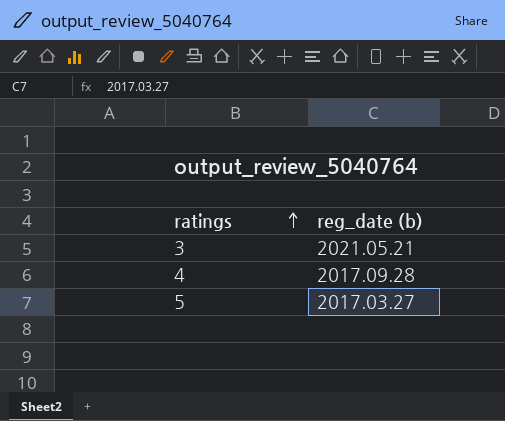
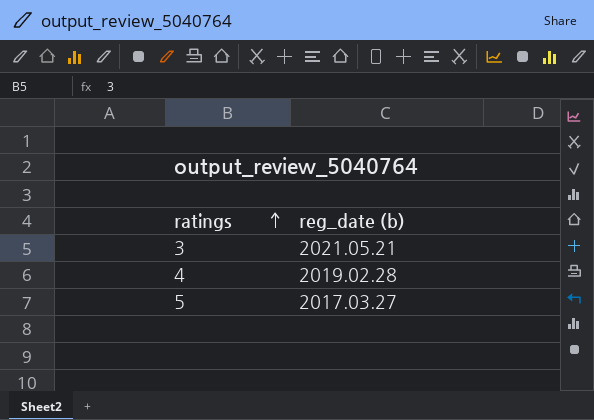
4 | reg_date (b): 2017.09.28 -> 2019.02.28

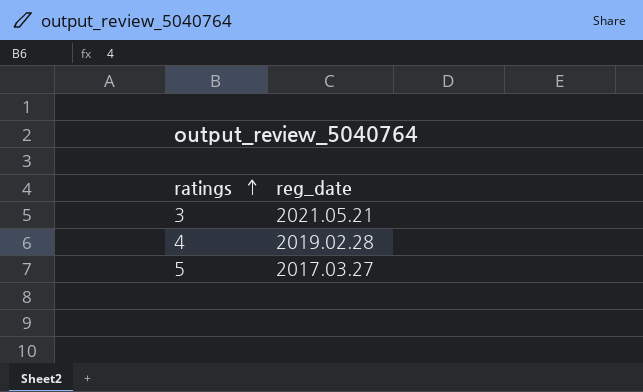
column name: reg_date (b) -> reg_date

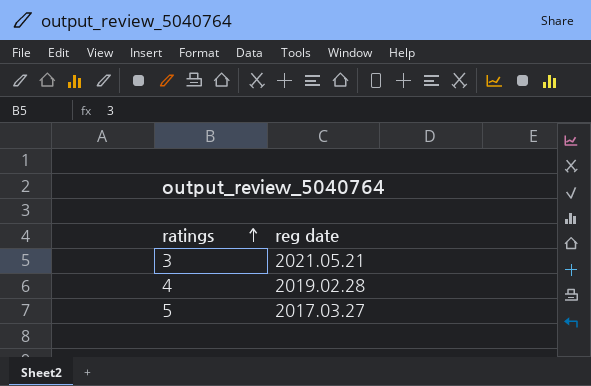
column name: reg_date -> reg date

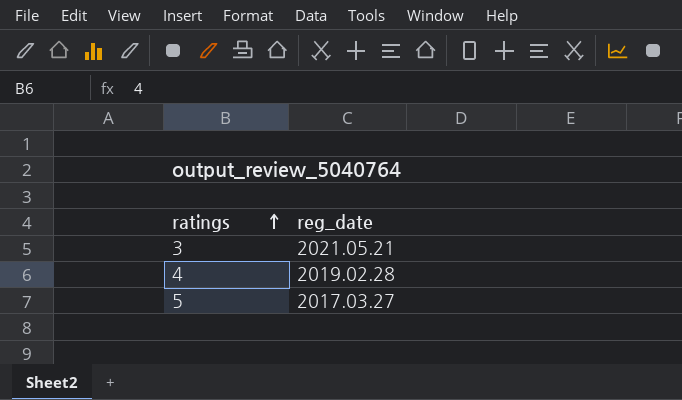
column name: reg date -> reg_date

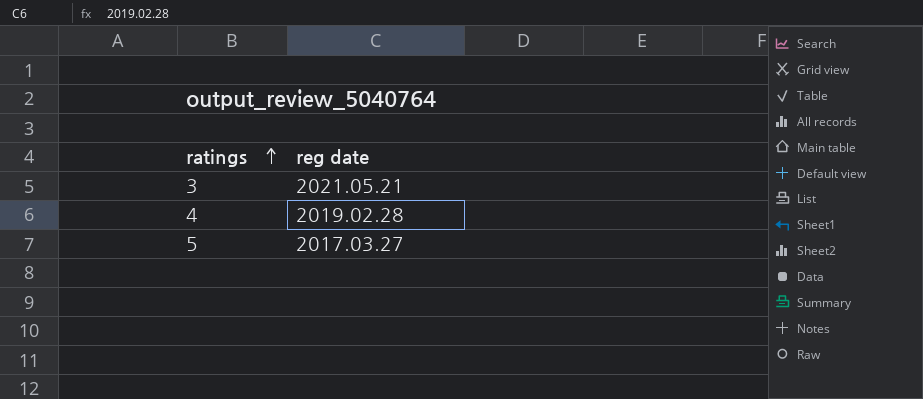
column name: reg_date -> reg date

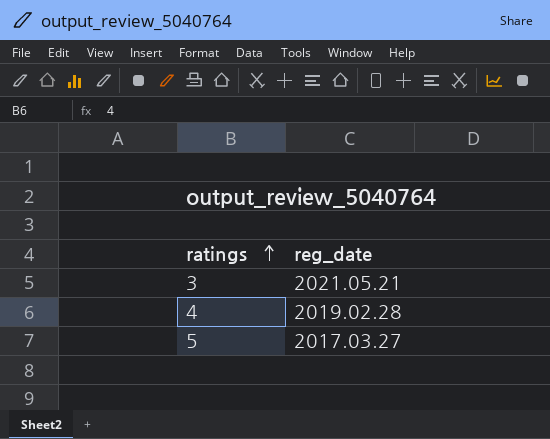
column name: reg date -> reg_date

